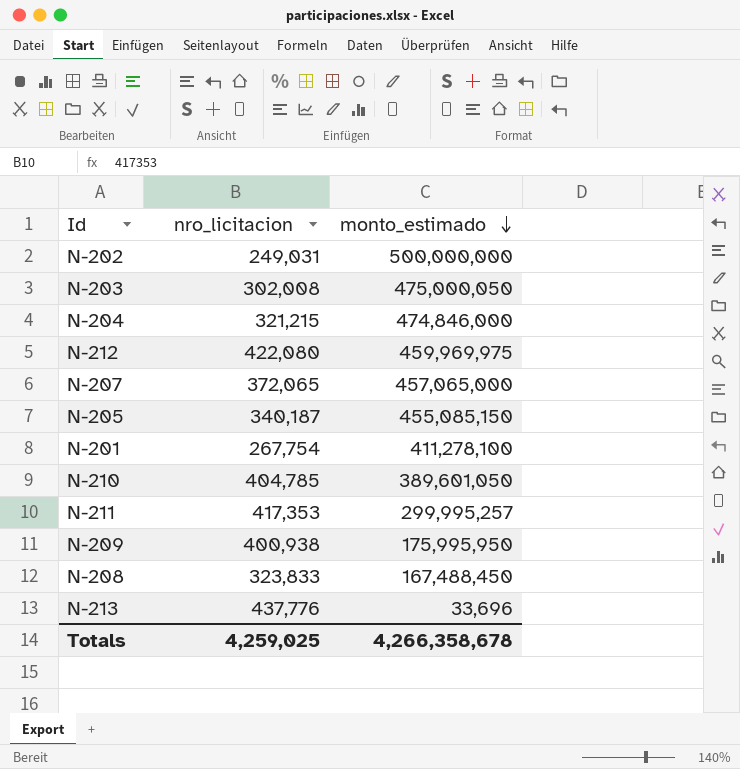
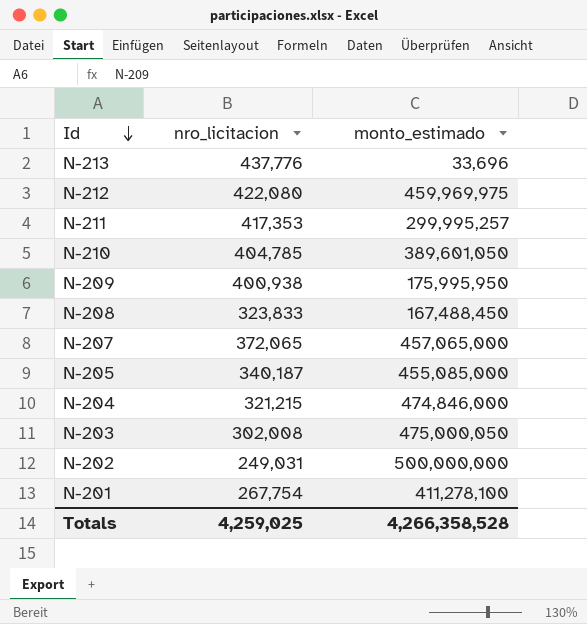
row order: monto_estimado descending -> Id descending
N-205 | monto_estimado: 455,085,150 -> 455,085,000
Totals | monto_estimado: 4,266,358,678 -> 4,266,358,528

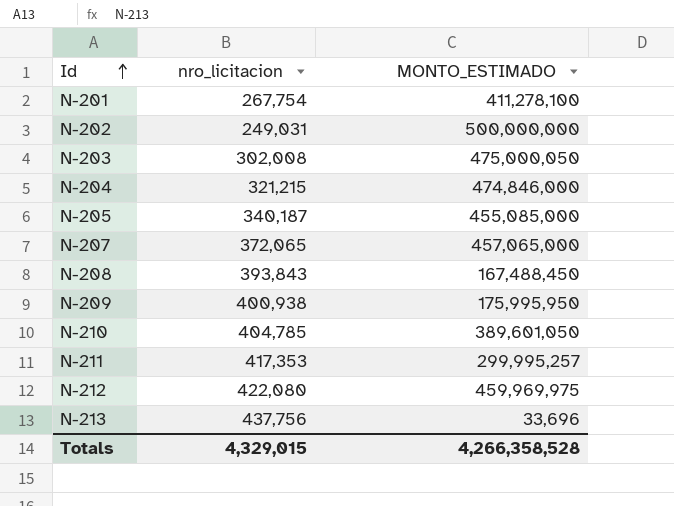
row order: Id descending -> Id ascending
column name: monto_estimado -> MONTO_ESTIMADO
N-208 | nro_licitacion: 323,833 -> 393,843
N-213 | nro_licitacion: 437,776 -> 437,756
Totals | nro_licitacion: 4,259,025 -> 4,329,015

